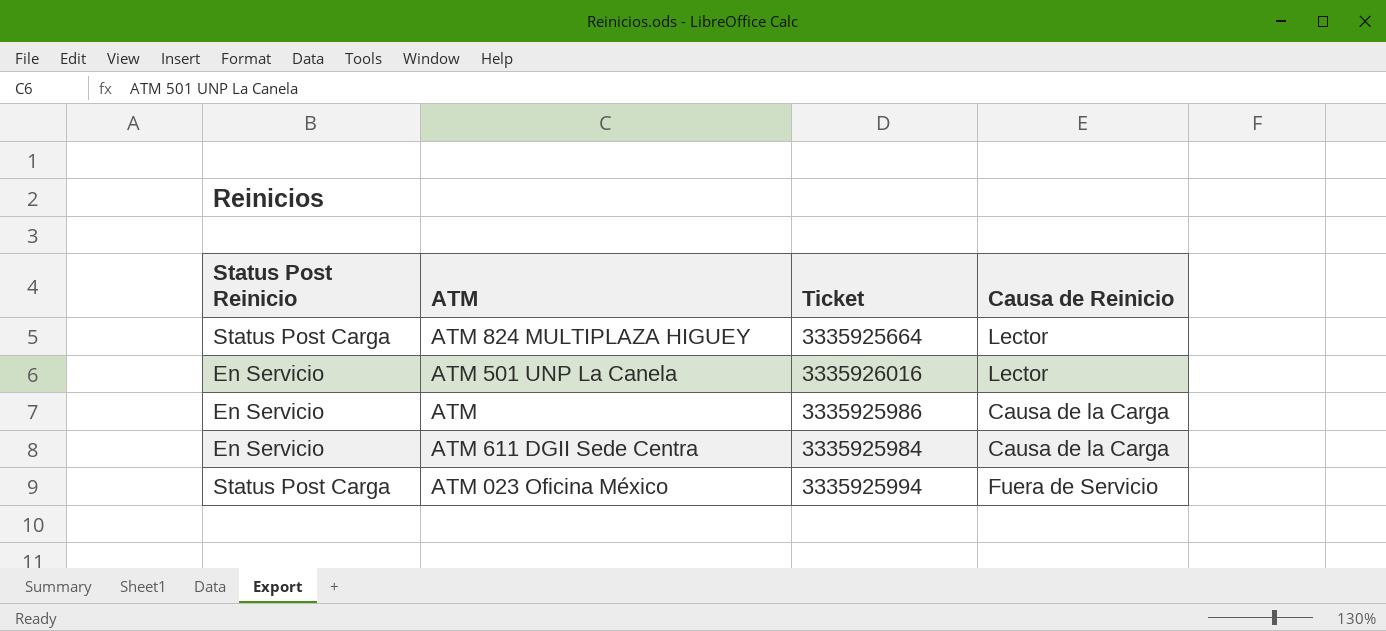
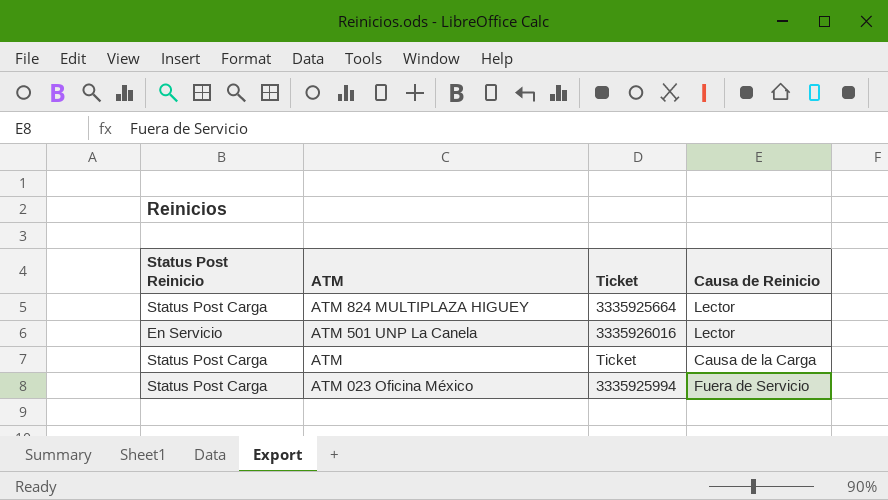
row ATM 611 DGII Sede Centra: En Servicio | 3335925984 | Causa de la Carga -> none
ATM | Status Post Reinicio: En Servicio -> Status Post Carga
ATM | Ticket: 3335925986 -> Ticket

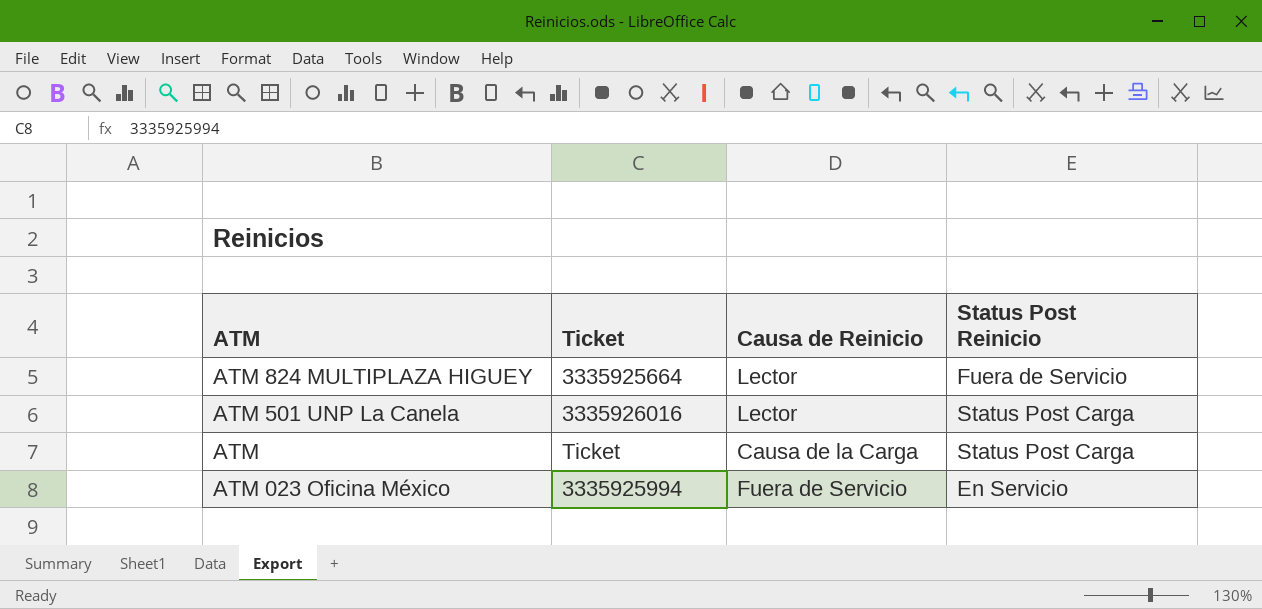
column Status Post Reinicio | position: 1 -> 4
ATM 824 MULTIPLAZA HIGUEY | Status Post Reinicio: Status Post Carga -> Fuera de Servicio
ATM 501 UNP La Canela | Status Post Reinicio: En Servicio -> Status Post Carga
ATM 023 Oficina México | Status Post Reinicio: Status Post Carga -> En Servicio

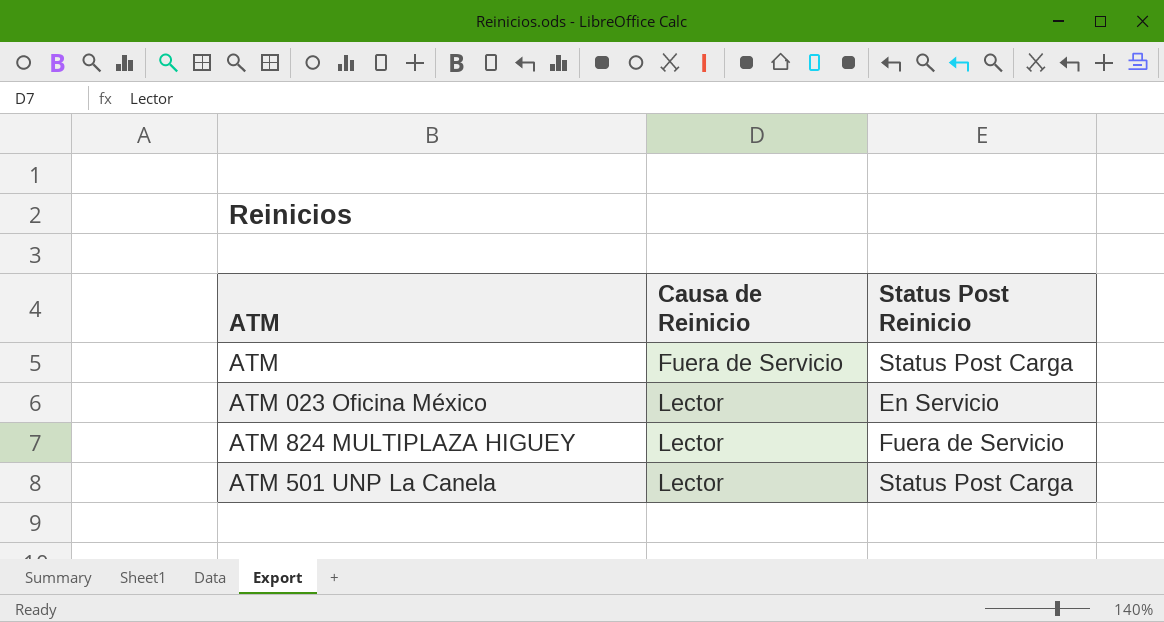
row order: none -> Causa de Reinicio ascending
column Ticket | position: 2 -> none
ATM | Causa de Reinicio: Causa de la Carga -> Fuera de Servicio
ATM 023 Oficina México | Causa de Reinicio: Fuera de Servicio -> Lector

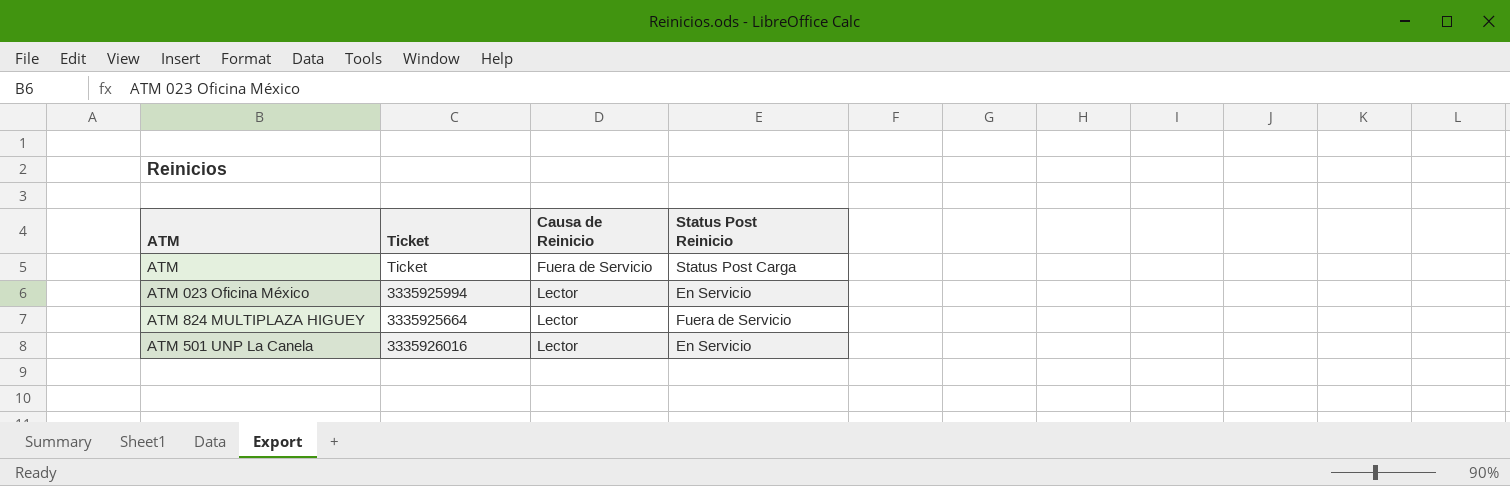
column Ticket | position: none -> 2
ATM 501 UNP La Canela | Status Post Reinicio: Status Post Carga -> En Servicio

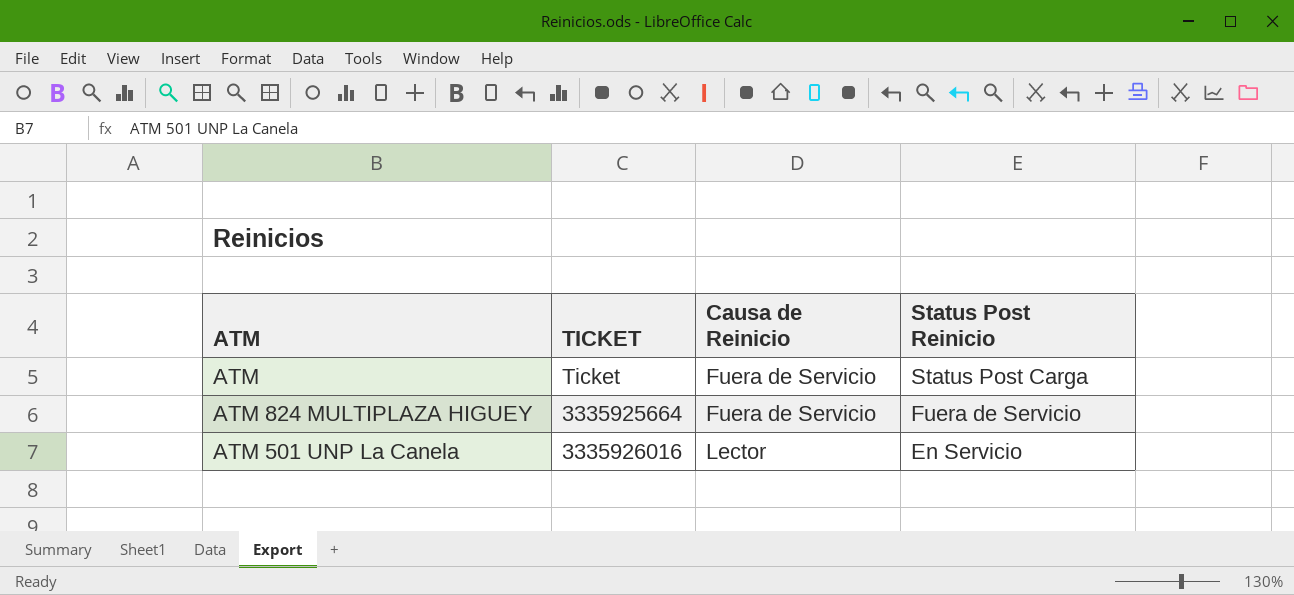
column name: Ticket -> TICKET
row ATM 023 Oficina México: 3335925994 | Lector | En Servicio -> none
ATM 824 MULTIPLAZA HIGUEY | Causa de Reinicio: Lector -> Fuera de Servicio

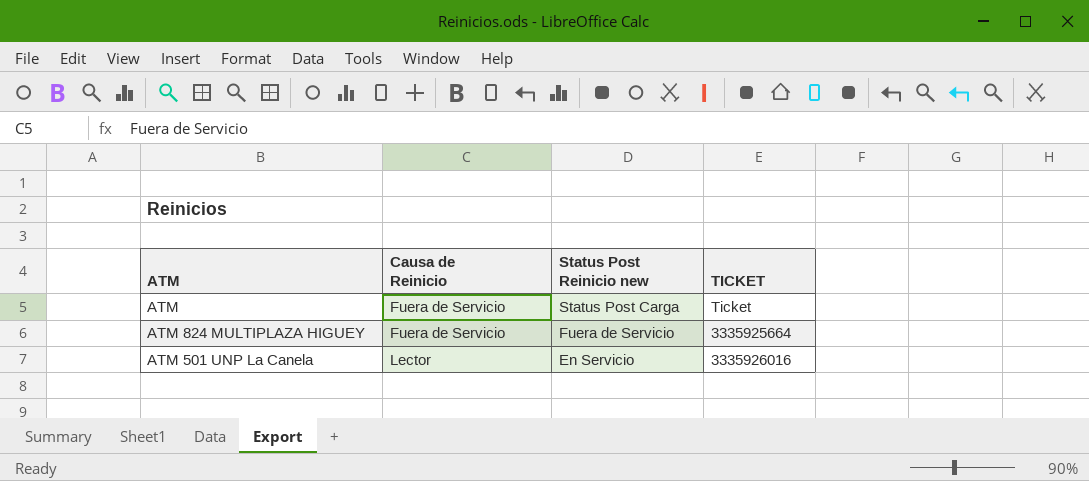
column name: Status Post Reinicio -> Status Post Reinicio new
column TICKET | position: 2 -> 4

